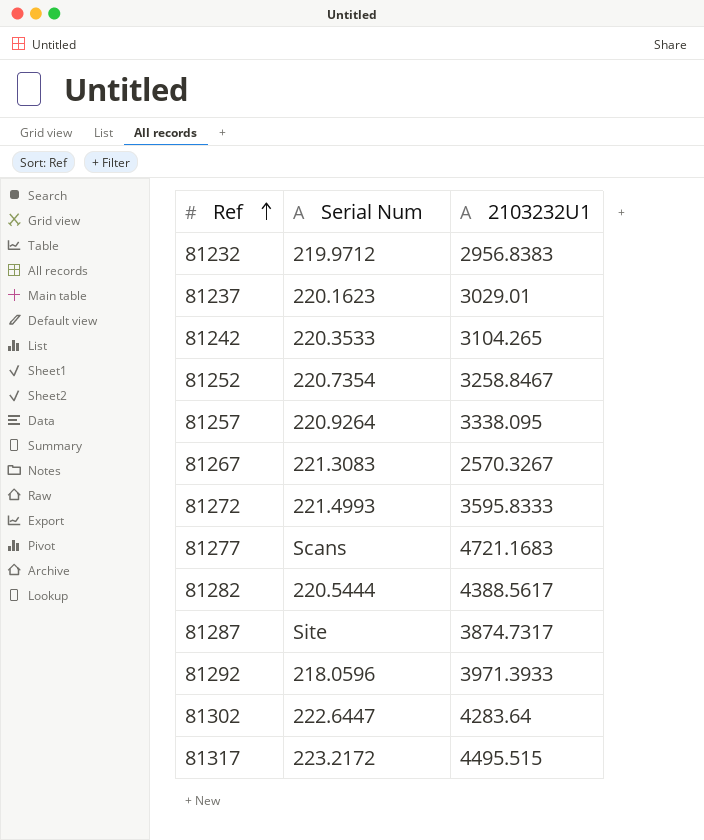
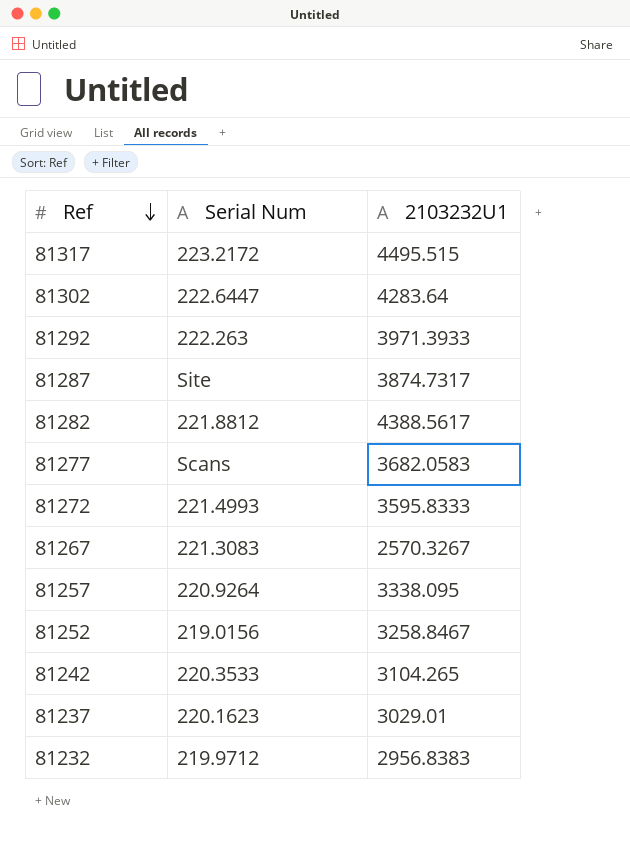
row order: Ref ascending -> Ref descending
81292 | Serial Num: 218.0596 -> 222.263
81282 | Serial Num: 220.5444 -> 221.8812
81277 | 2103232U1: 4721.1683 -> 3682.0583
81252 | Serial Num: 220.7354 -> 219.0156

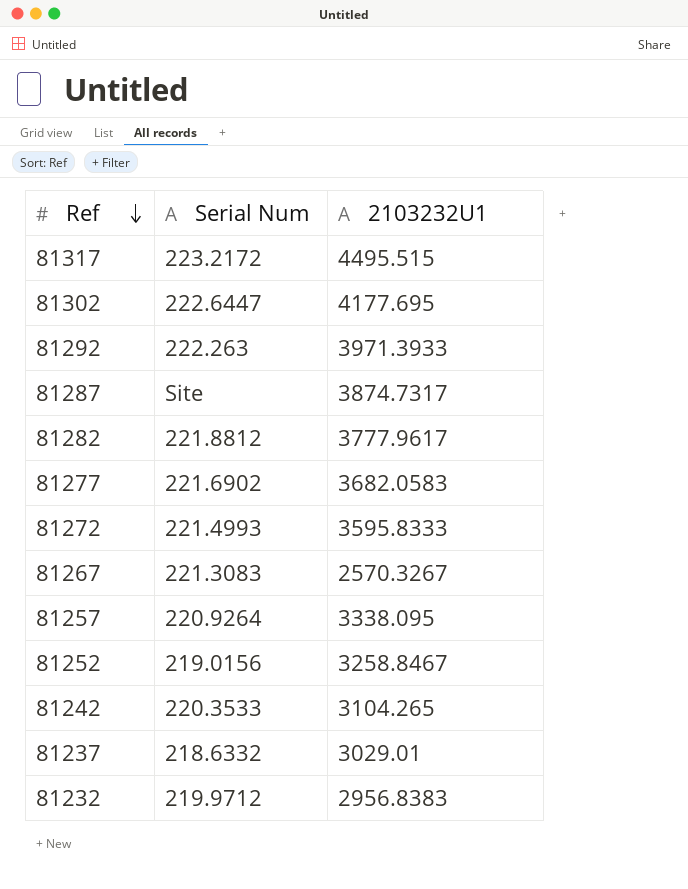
81302 | 2103232U1: 4283.64 -> 4177.695
81282 | 2103232U1: 4388.5617 -> 3777.9617
81277 | Serial Num: Scans -> 221.6902
81237 | Serial Num: 220.1623 -> 218.6332

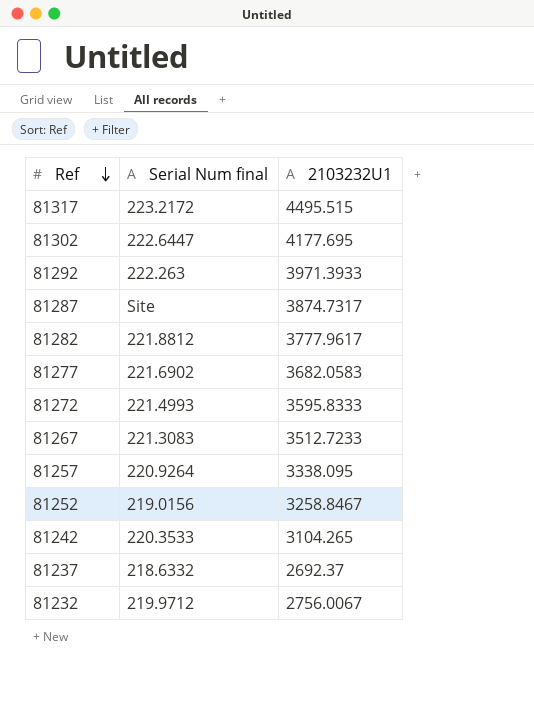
column name: Serial Num -> Serial Num final
81267 | 2103232U1: 2570.3267 -> 3512.7233
81237 | 2103232U1: 3029.01 -> 2692.37
81232 | 2103232U1: 2956.8383 -> 2756.0067

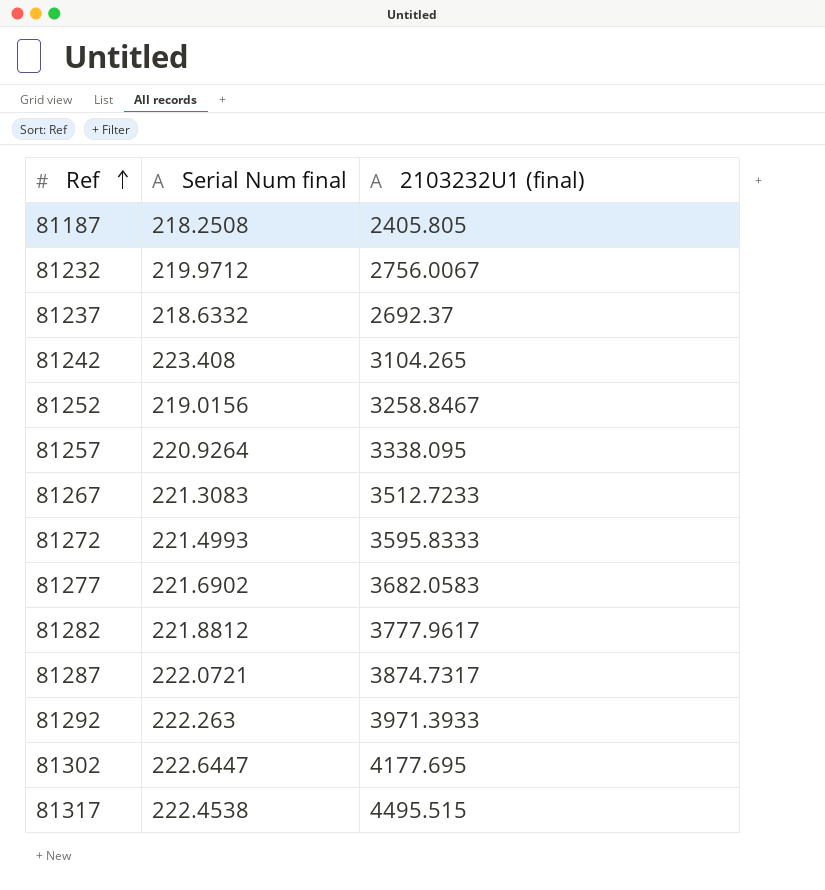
row order: Ref descending -> Ref ascending
column name: 2103232U1 -> 2103232U1 (final)
row 81187: none -> 218.2508 | 2405.805
81242 | Serial Num final: 220.3533 -> 223.408
81287 | Serial Num final: Site -> 222.0721
81317 | Serial Num final: 223.2172 -> 222.4538

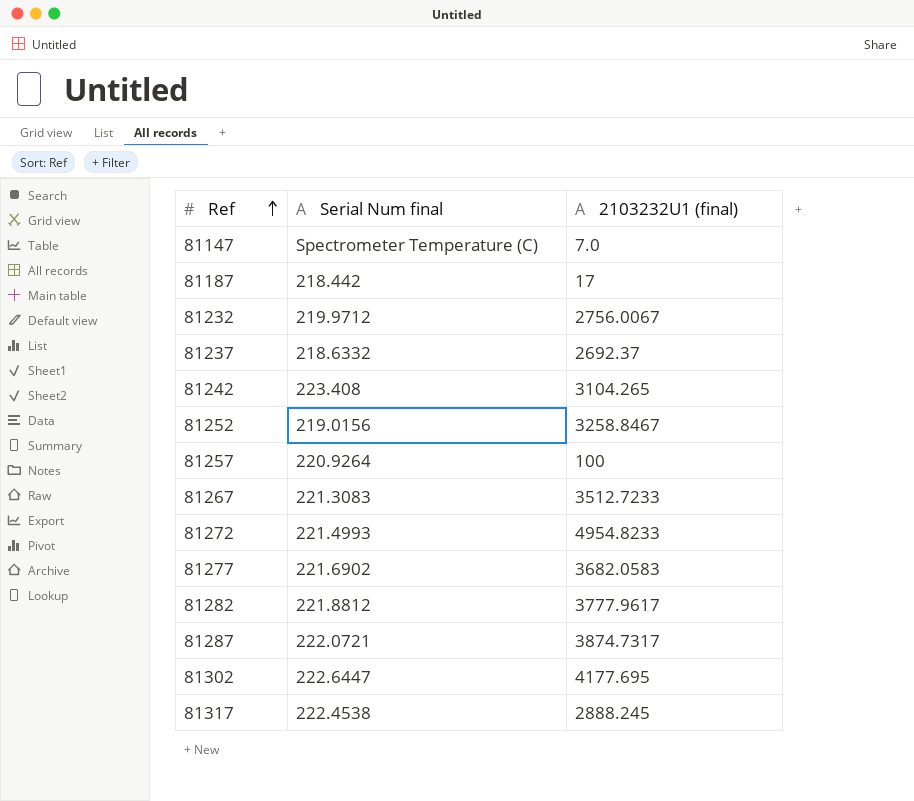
row 81292: 222.263 | 3971.3933 -> none
row 81147: none -> Spectrometer Temperature (C) | 7.0
81187 | Serial Num final: 218.2508 -> 218.442
81187 | 2103232U1 (final): 2405.805 -> 17
81257 | 2103232U1 (final): 3338.095 -> 100
81272 | 2103232U1 (final): 3595.8333 -> 4954.8233
81317 | 2103232U1 (final): 4495.515 -> 2888.245

